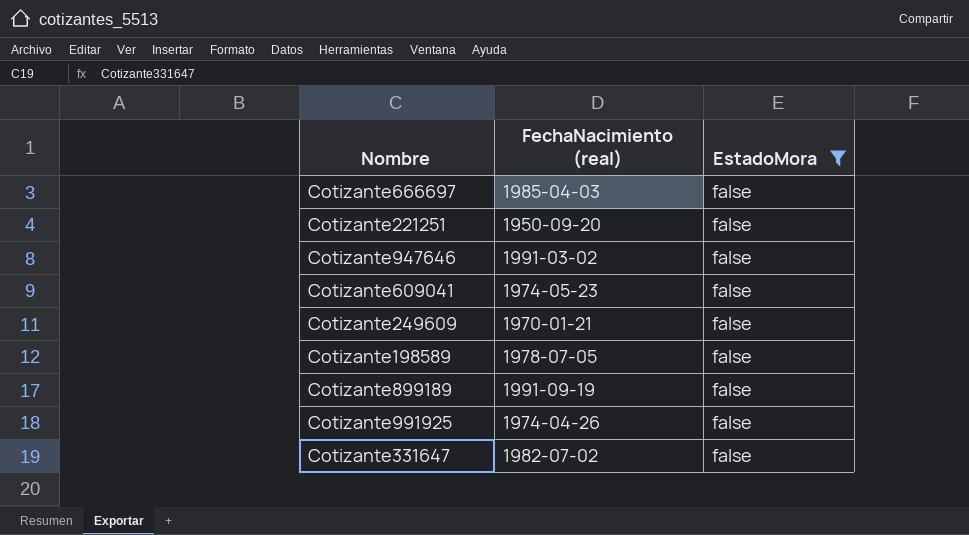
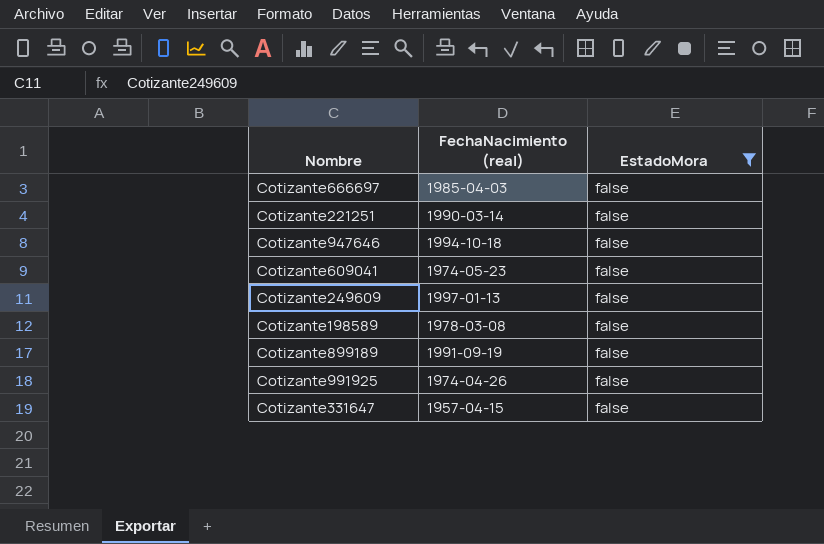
Cotizante221251 | FechaNacimiento (real): 1950-09-20 -> 1990-03-14
Cotizante947646 | FechaNacimiento (real): 1991-03-02 -> 1994-10-18
Cotizante249609 | FechaNacimiento (real): 1970-01-21 -> 1997-01-13
Cotizante198589 | FechaNacimiento (real): 1978-07-05 -> 1978-03-08
Cotizante331647 | FechaNacimiento (real): 1982-07-02 -> 1957-04-15

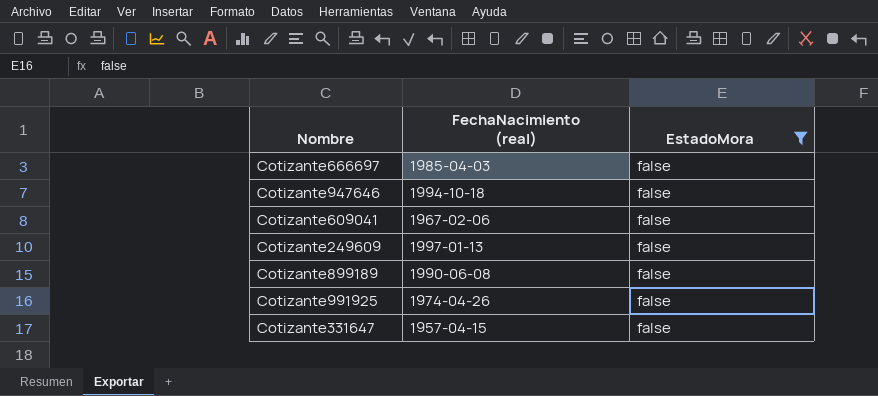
row Cotizante221251: 1990-03-14 | false -> none
row Cotizante198589: 1978-03-08 | false -> none
Cotizante609041 | FechaNacimiento (real): 1974-05-23 -> 1967-02-06
Cotizante899189 | FechaNacimiento (real): 1991-09-19 -> 1990-06-08

